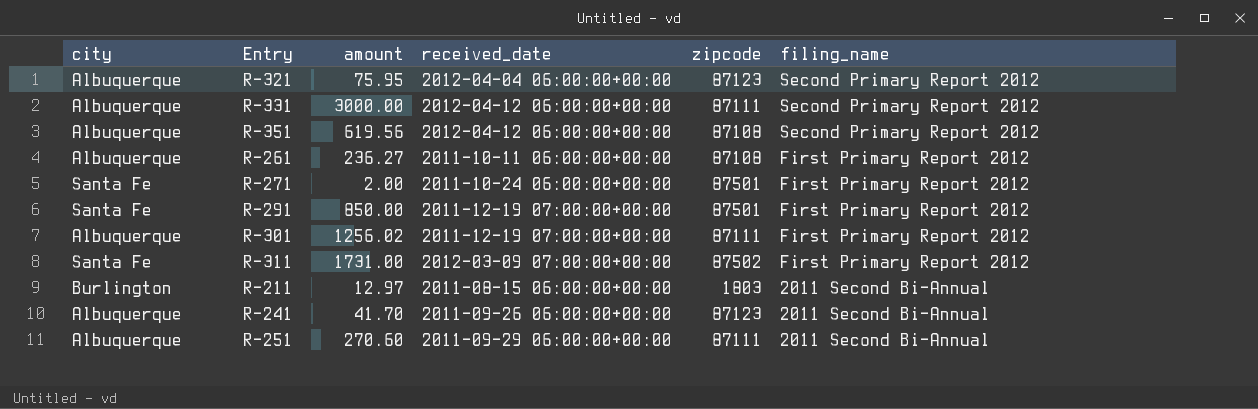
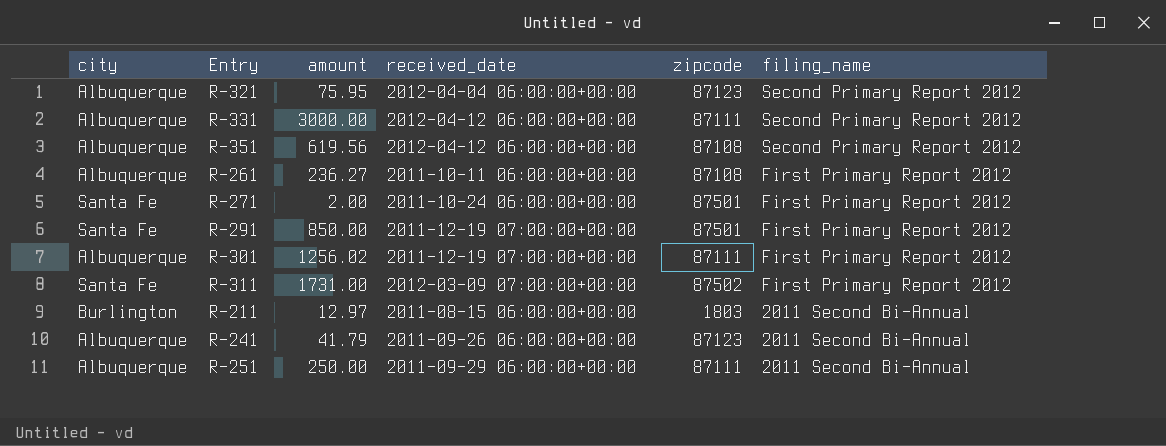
R-241 | amount: 41.70 -> 41.79
R-251 | amount: 270.60 -> 250.00

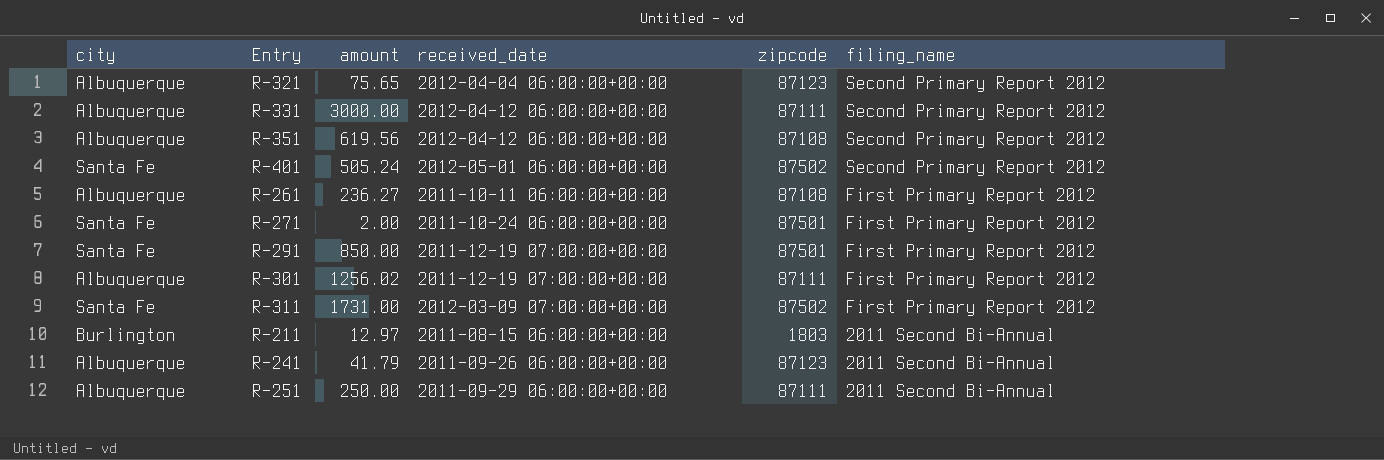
R-321 | amount: 75.95 -> 75.65
row R-401: none -> Santa Fe | 505.24 | 2012-05-01 06:00:00+00:00 | 87502 | Second Primary Report 2012

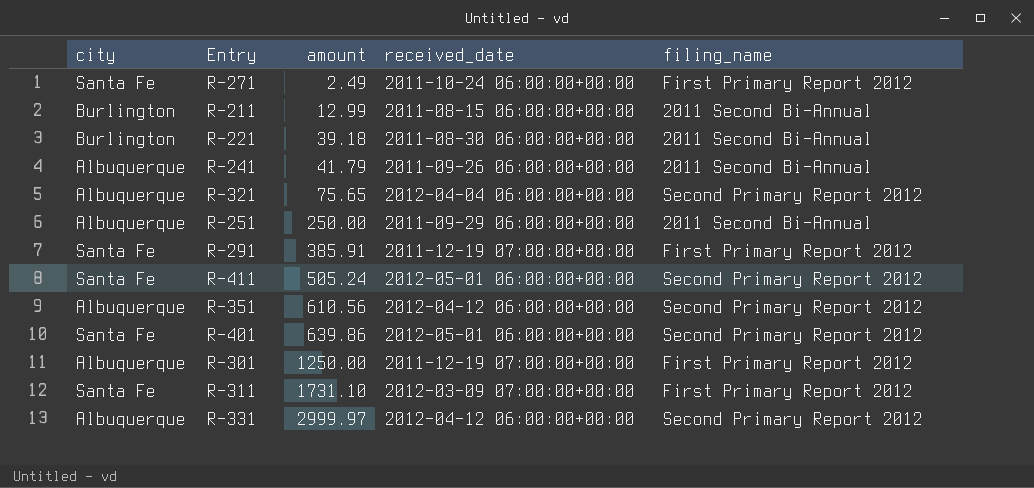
row order: filing_name descending -> amount ascending
column zipcode | position: 5 -> none
row R-261: Albuquerque | 236.27 | 2011-10-11 06:00:00+00:00 | 87108 | First Primary Report 2012 -> none
R-271 | amount: 2.00 -> 2.49
R-211 | amount: 12.97 -> 12.99
row R-221: none -> Burlington | 39.18 | 2011-08-30 06:00:00+00:00 | 2011 Second Bi-Annual
R-291 | amount: 850.00 -> 385.91
row R-411: none -> Santa Fe | 505.24 | 2012-05-01 06:00:00+00:00 | Second Primary Report 2012
R-351 | amount: 619.56 -> 610.56
R-401 | amount: 505.24 -> 639.86
R-301 | amount: 1256.02 -> 1250.00
R-311 | amount: 1731.00 -> 1731.10
R-331 | amount: 3000.00 -> 2999.97

